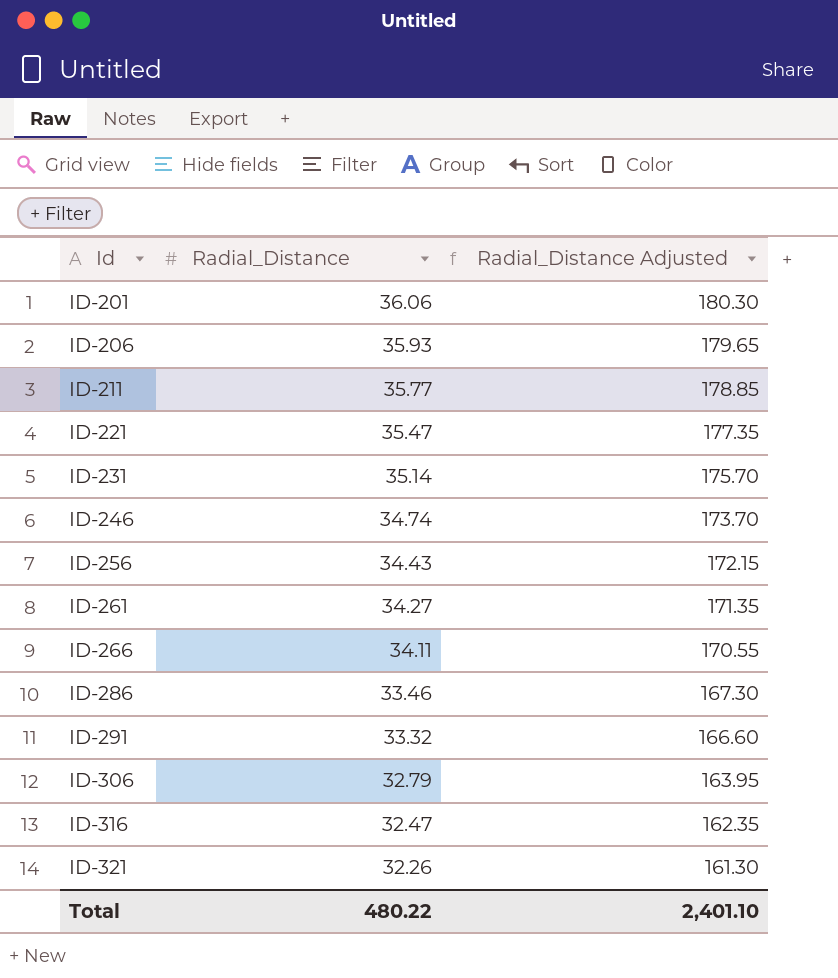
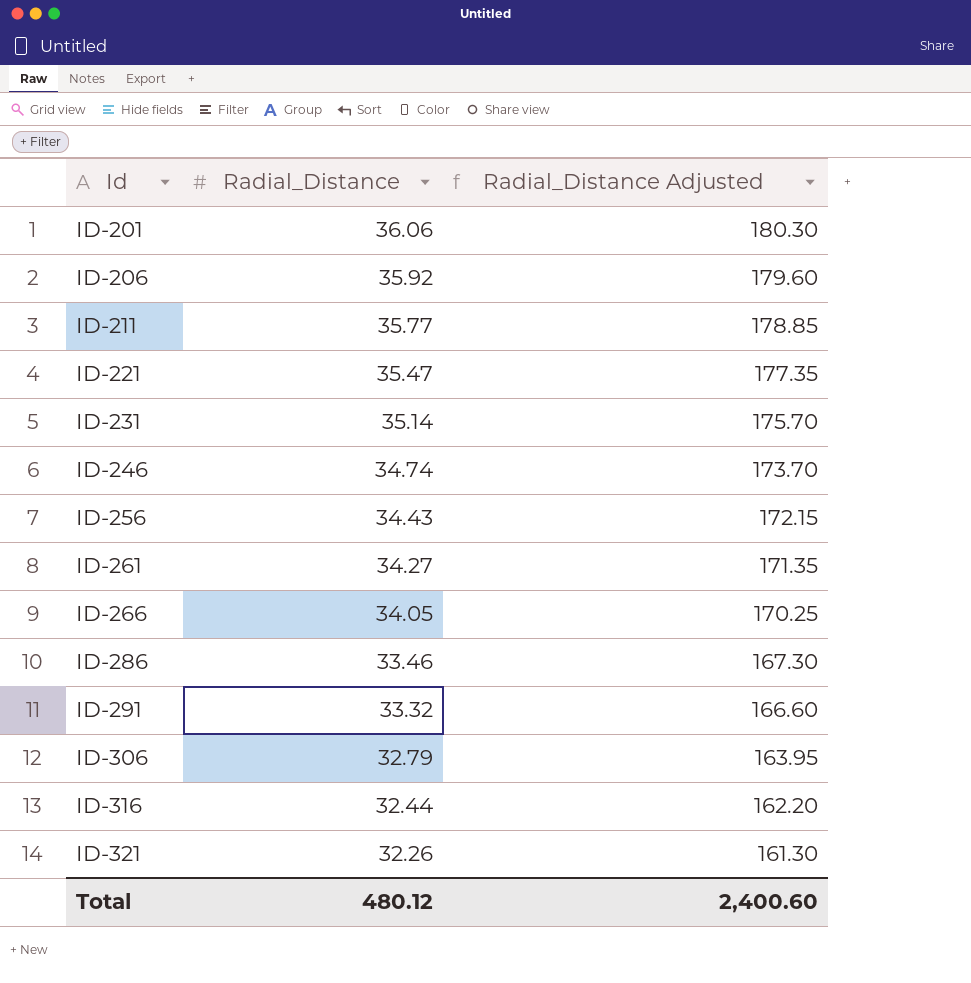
ID-206 | Radial_Distance: 35.93 -> 35.92
ID-206 | Radial_Distance Adjusted: 179.65 -> 179.60
ID-266 | Radial_Distance: 34.11 -> 34.05
ID-266 | Radial_Distance Adjusted: 170.55 -> 170.25
ID-316 | Radial_Distance: 32.47 -> 32.44
ID-316 | Radial_Distance Adjusted: 162.35 -> 162.20
Total | Radial_Distance: 480.22 -> 480.12
Total | Radial_Distance Adjusted: 2,401.10 -> 2,400.60

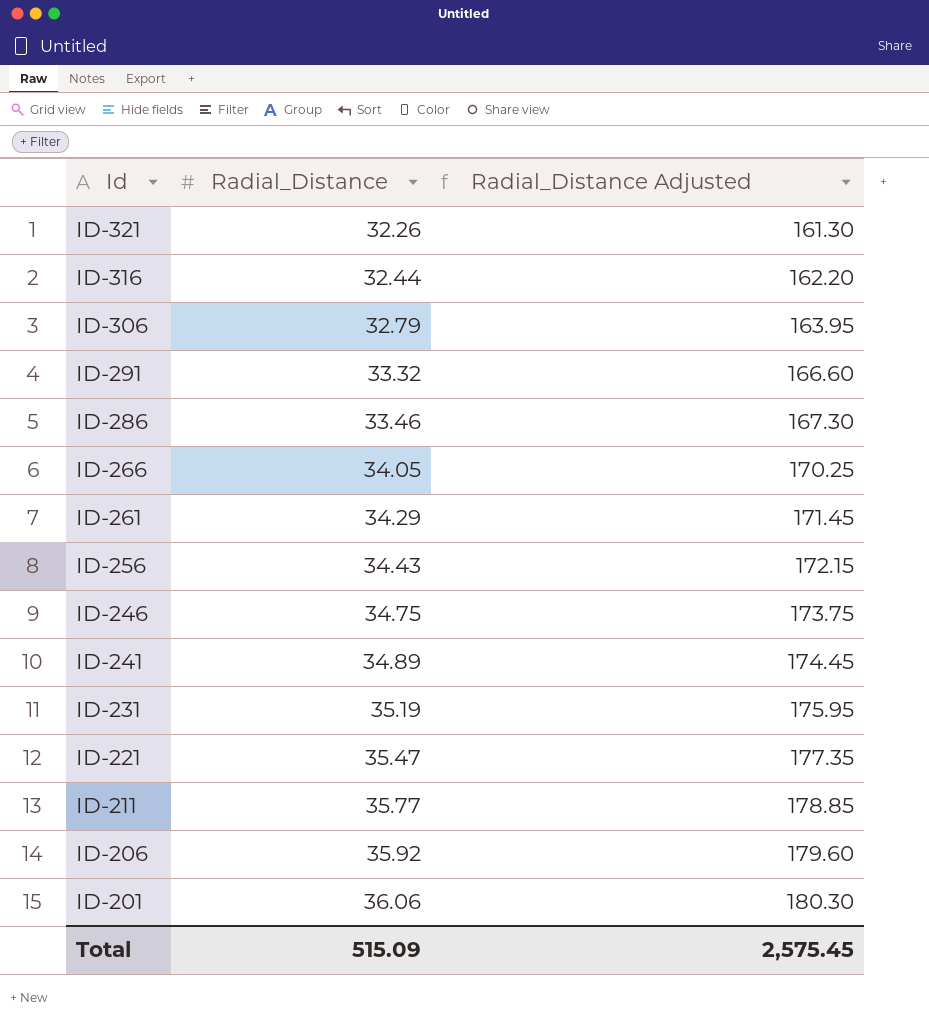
row order: Id ascending -> Id descending
ID-261 | Radial_Distance: 34.27 -> 34.29
ID-261 | Radial_Distance Adjusted: 171.35 -> 171.45
ID-246 | Radial_Distance: 34.74 -> 34.75
ID-246 | Radial_Distance Adjusted: 173.70 -> 173.75
row ID-241: none -> 34.89 | 174.45
ID-231 | Radial_Distance: 35.14 -> 35.19
ID-231 | Radial_Distance Adjusted: 175.70 -> 175.95
Total | Radial_Distance: 480.12 -> 515.09
Total | Radial_Distance Adjusted: 2,400.60 -> 2,575.45

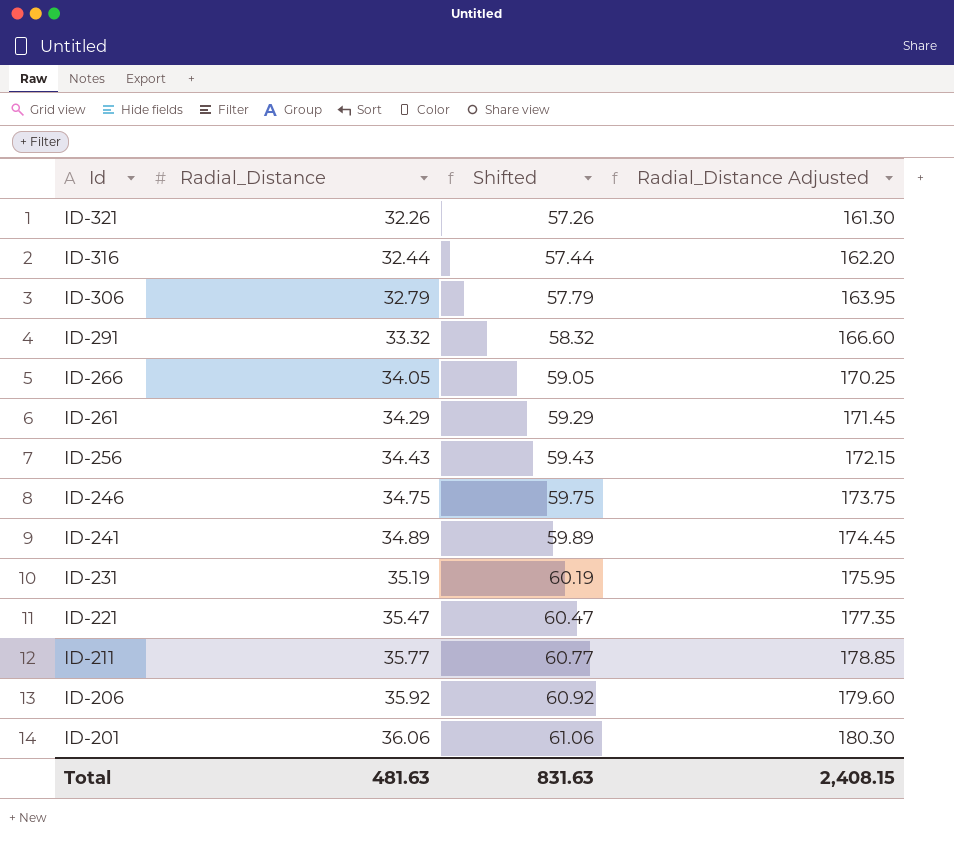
column Shifted | formula: none -> [Radial_Distance] + 25
row ID-286: 33.46 | 167.30 -> none
Total | Radial_Distance: 515.09 -> 481.63
Total | Radial_Distance Adjusted: 2,575.45 -> 2,408.15

